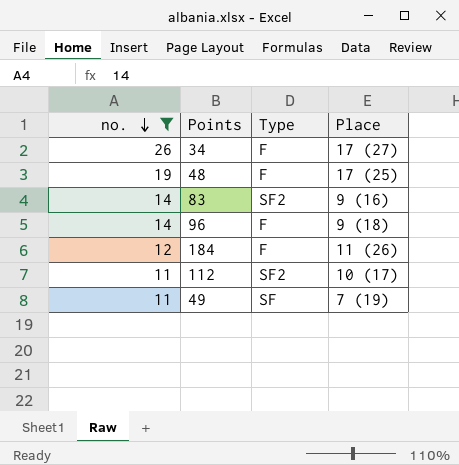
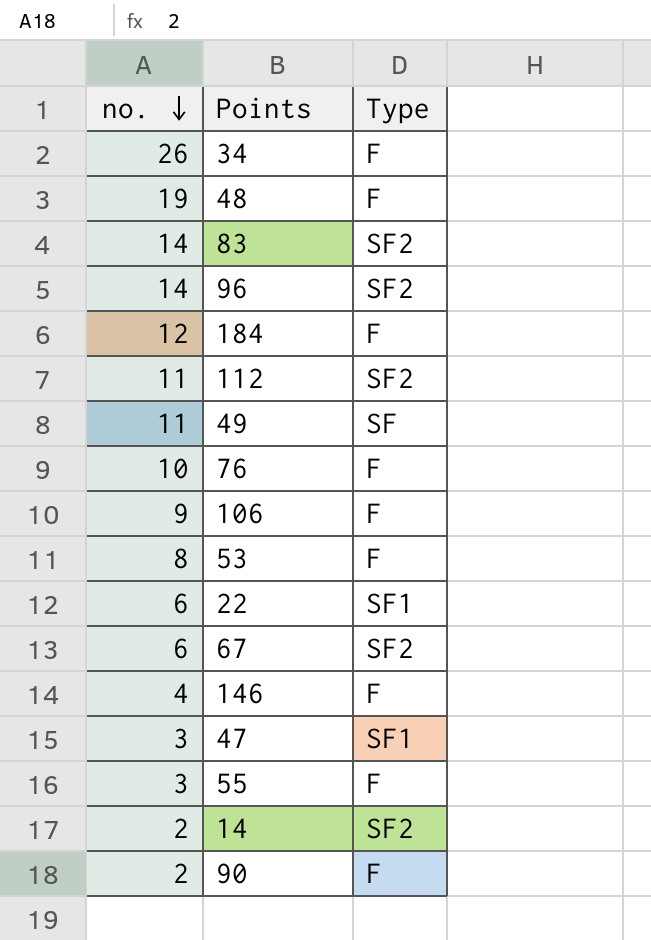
filter: no. >= 11 -> none
column Place | position: 4 -> none
96 | Type: F -> SF2

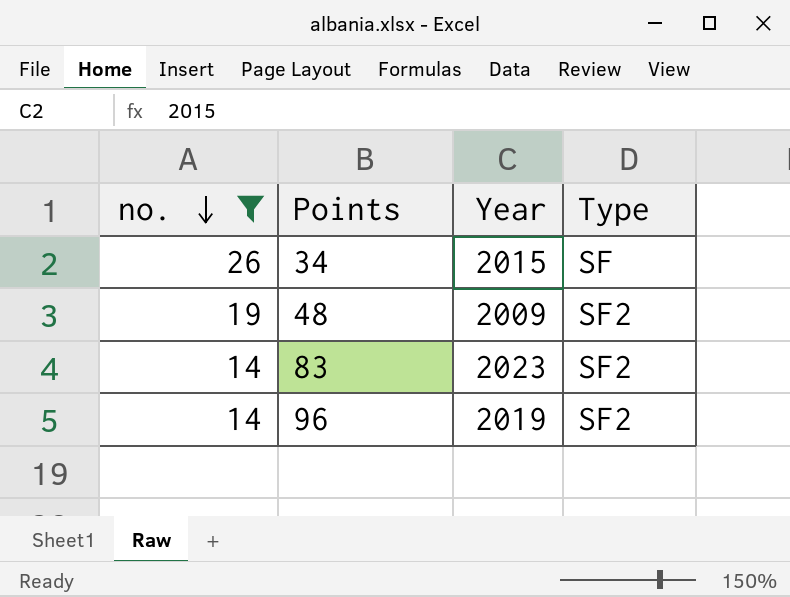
filter: none -> no. >= 14
column Year | position: none -> 3
34 | Type: F -> SF
48 | Type: F -> SF2

